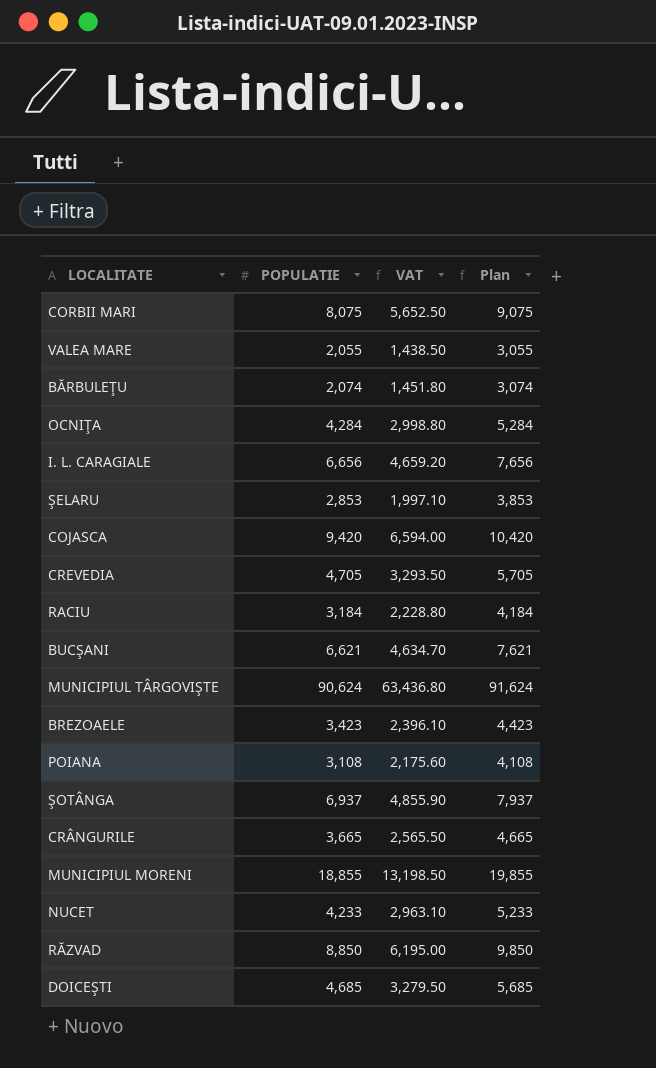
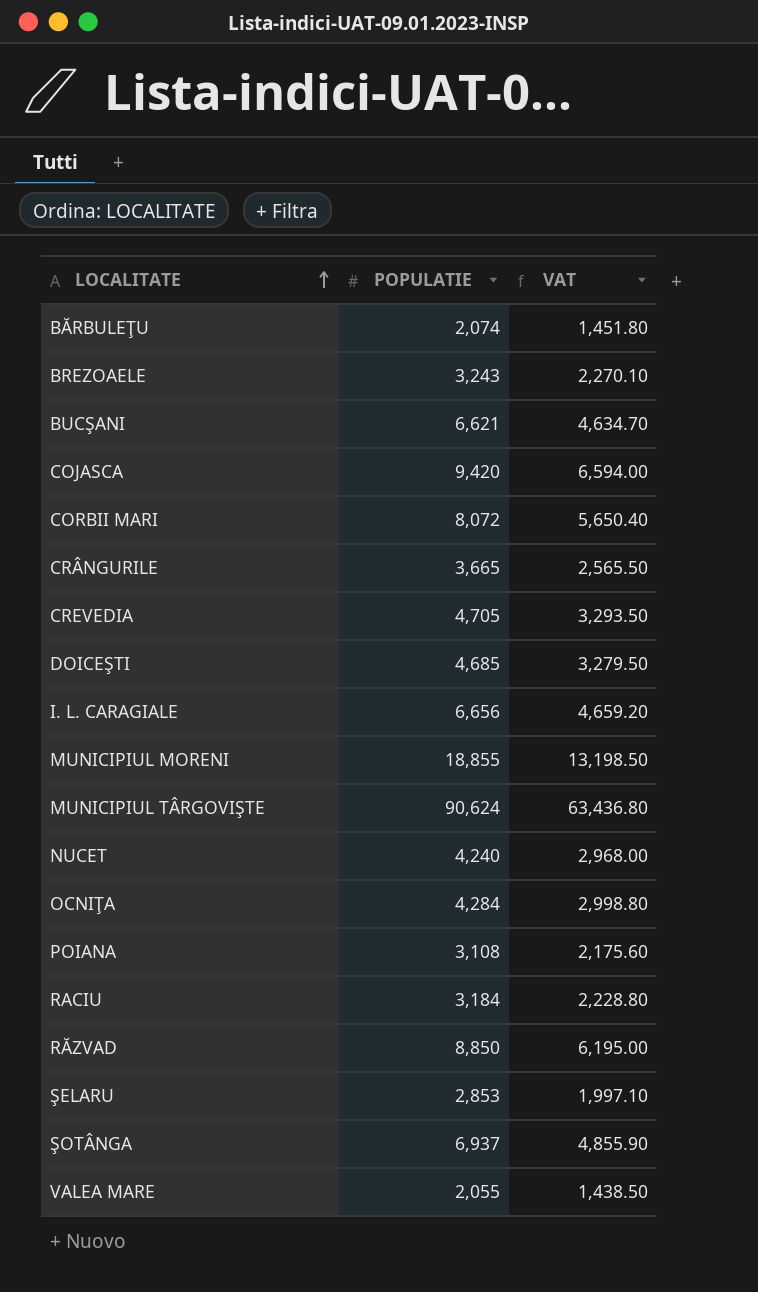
row order: none -> LOCALITATE ascending
column Plan | formula: [POPULATIE] + 1000 -> none
BREZOAELE | POPULATIE: 3,423 -> 3,243
BREZOAELE | VAT: 2,396.10 -> 2,270.10
CORBII MARI | POPULATIE: 8,075 -> 8,072
CORBII MARI | VAT: 5,652.50 -> 5,650.40
NUCET | POPULATIE: 4,233 -> 4,240
NUCET | VAT: 2,963.10 -> 2,968.00

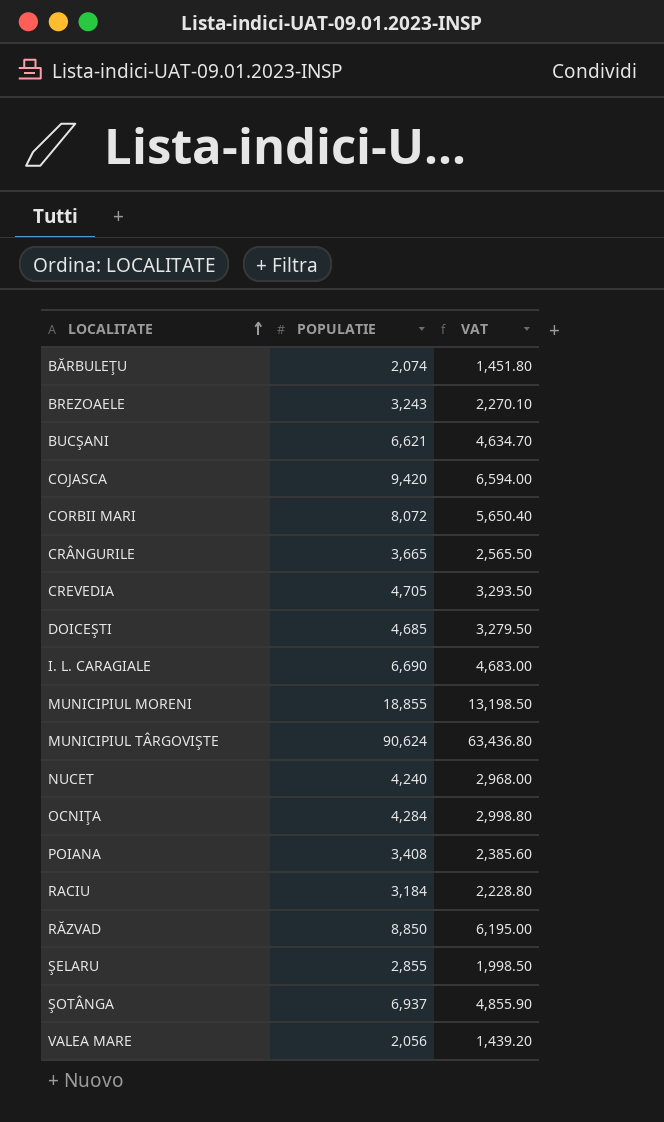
I. L. CARAGIALE | POPULATIE: 6,656 -> 6,690
I. L. CARAGIALE | VAT: 4,659.20 -> 4,683.00
POIANA | POPULATIE: 3,108 -> 3,408
POIANA | VAT: 2,175.60 -> 2,385.60
ŞELARU | POPULATIE: 2,853 -> 2,855
ŞELARU | VAT: 1,997.10 -> 1,998.50
VALEA MARE | POPULATIE: 2,055 -> 2,056
VALEA MARE | VAT: 1,438.50 -> 1,439.20

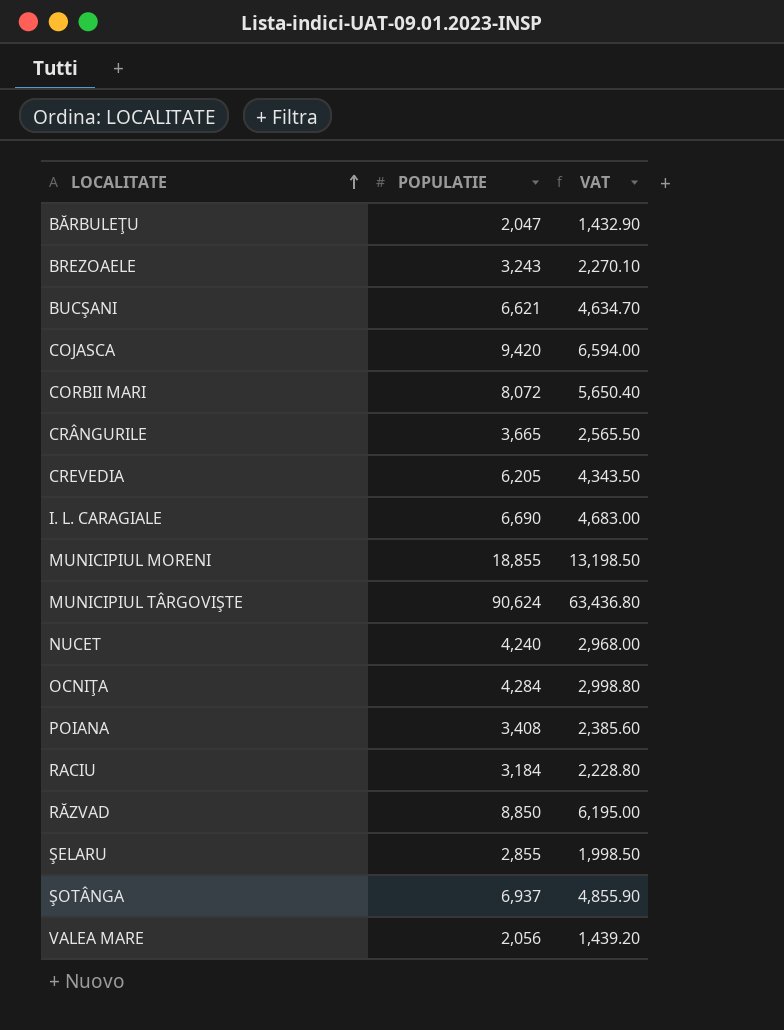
row DOICEŞTI: 4,685 | 3,279.50 -> none
BĂRBULEŢU | POPULATIE: 2,074 -> 2,047
BĂRBULEŢU | VAT: 1,451.80 -> 1,432.90
CREVEDIA | POPULATIE: 4,705 -> 6,205
CREVEDIA | VAT: 3,293.50 -> 4,343.50

